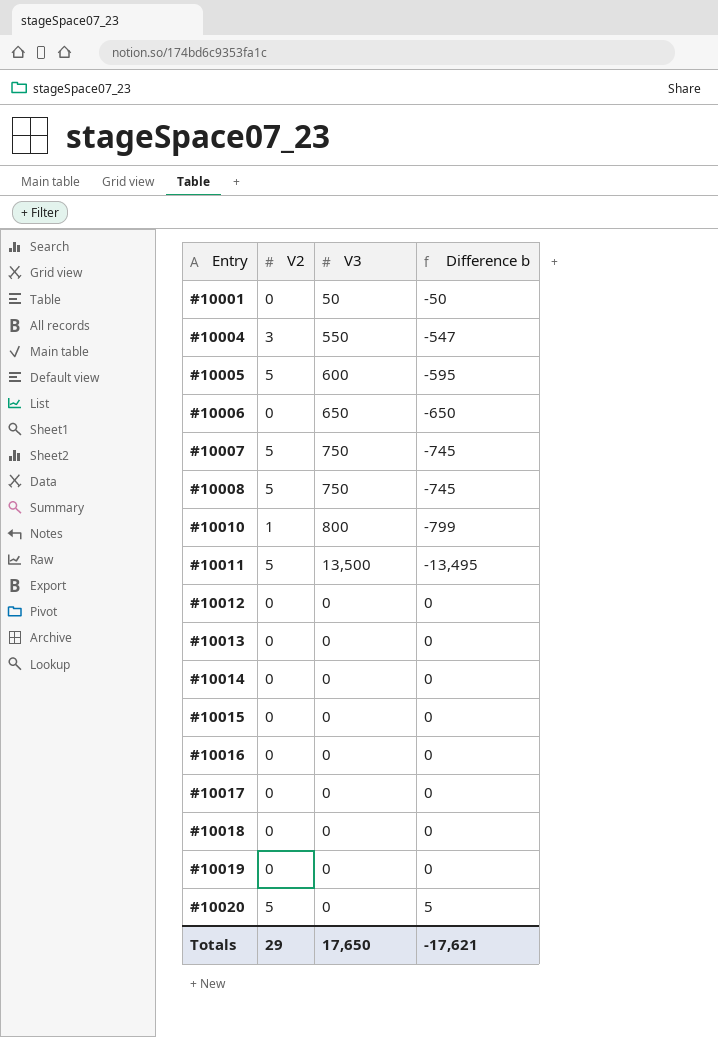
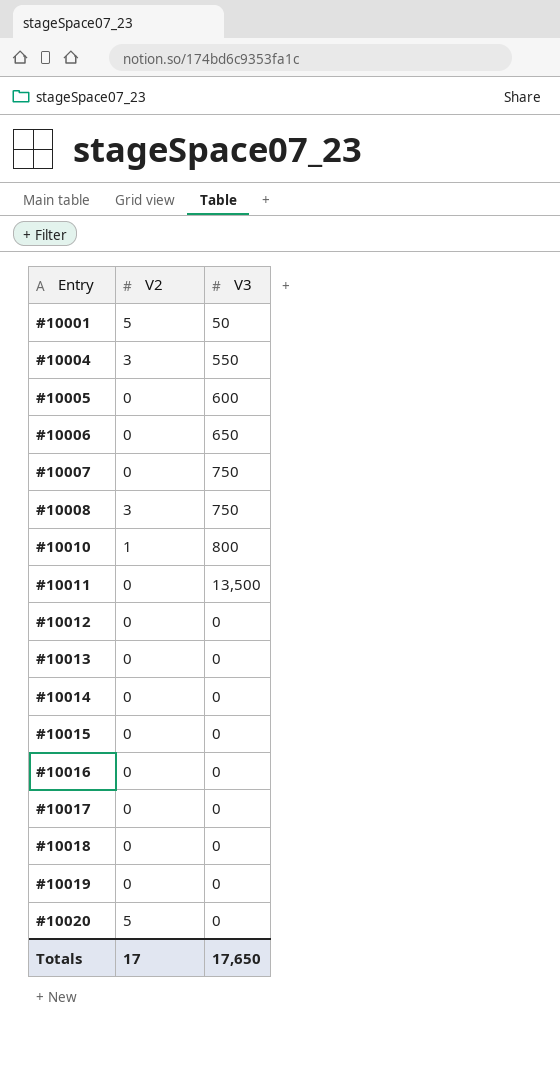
column Difference b | formula: [V2] - [V3] -> none
#10001 | V2: 0 -> 5
#10005 | V2: 5 -> 0
#10007 | V2: 5 -> 0
#10008 | V2: 5 -> 3
#10011 | V2: 5 -> 0
Totals | V2: 29 -> 17

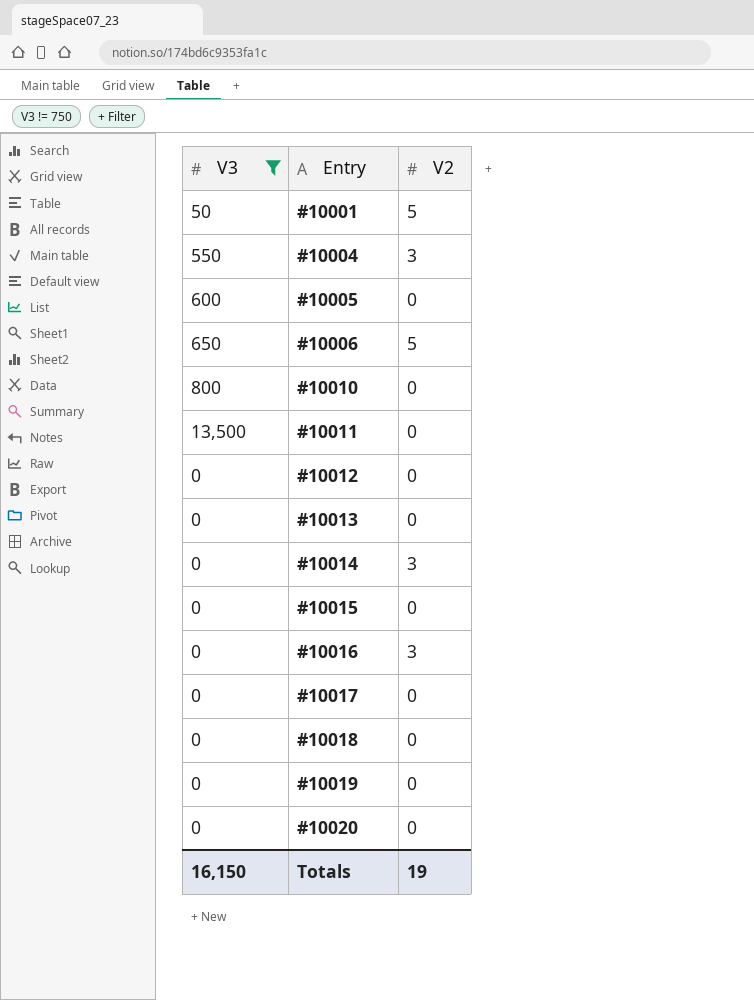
filter: none -> V3 != 750
column V3 | position: 3 -> 1
#10006 | V2: 0 -> 5
#10010 | V2: 1 -> 0
#10014 | V2: 0 -> 3
#10016 | V2: 0 -> 3
#10020 | V2: 5 -> 0
Totals | V3: 17,650 -> 16,150
Totals | V2: 17 -> 19

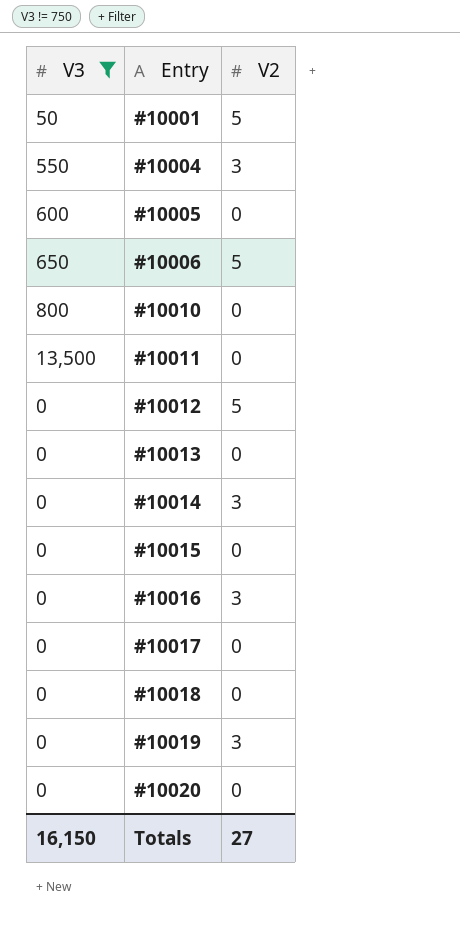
#10012 | V2: 0 -> 5
#10019 | V2: 0 -> 3
Totals | V2: 19 -> 27

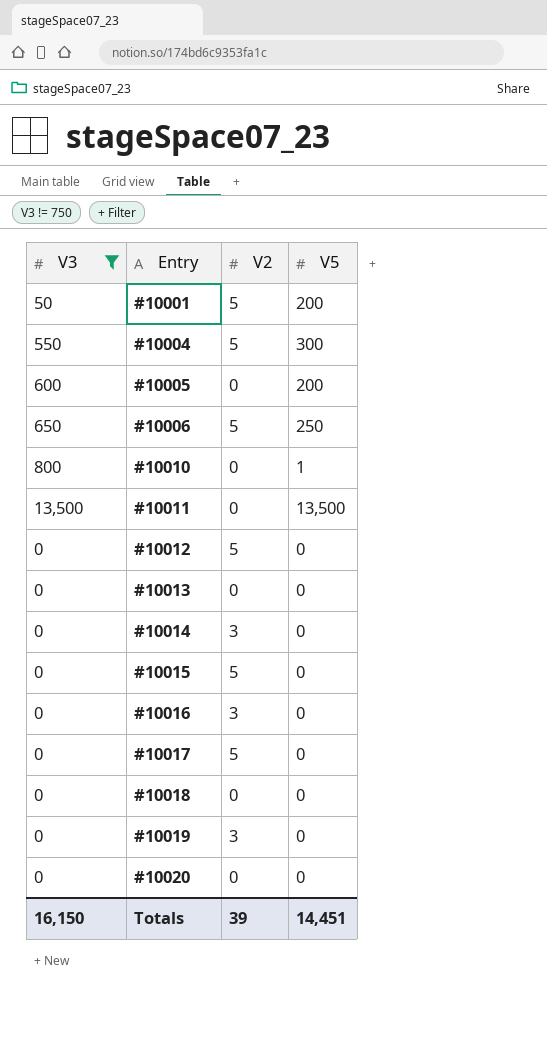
column V5 | position: none -> 4
#10004 | V2: 3 -> 5
#10015 | V2: 0 -> 5
#10017 | V2: 0 -> 5
Totals | V2: 27 -> 39

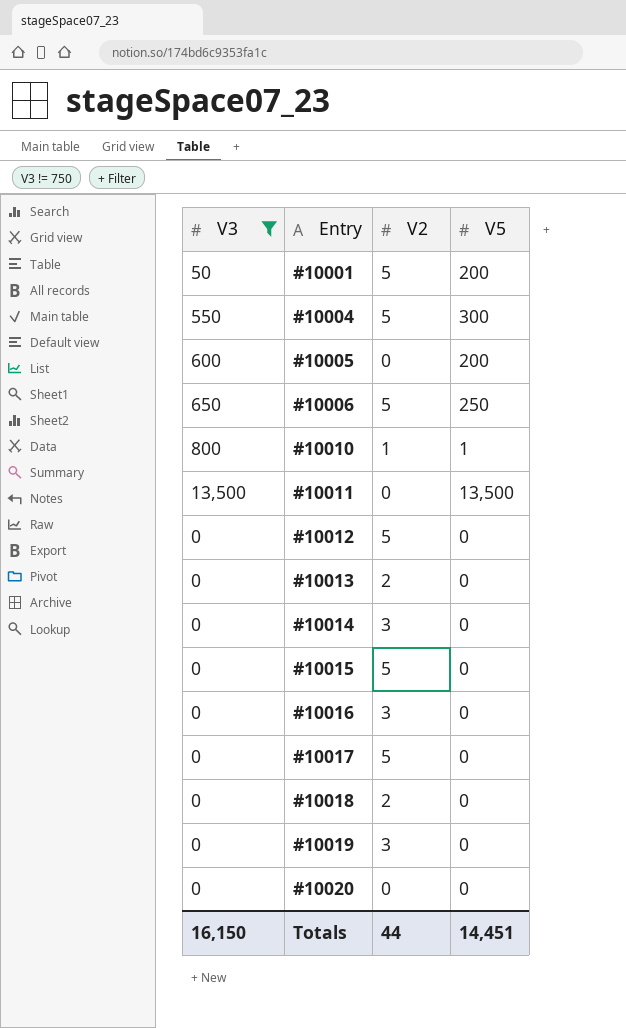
#10010 | V2: 0 -> 1
#10013 | V2: 0 -> 2
#10018 | V2: 0 -> 2
Totals | V2: 39 -> 44

